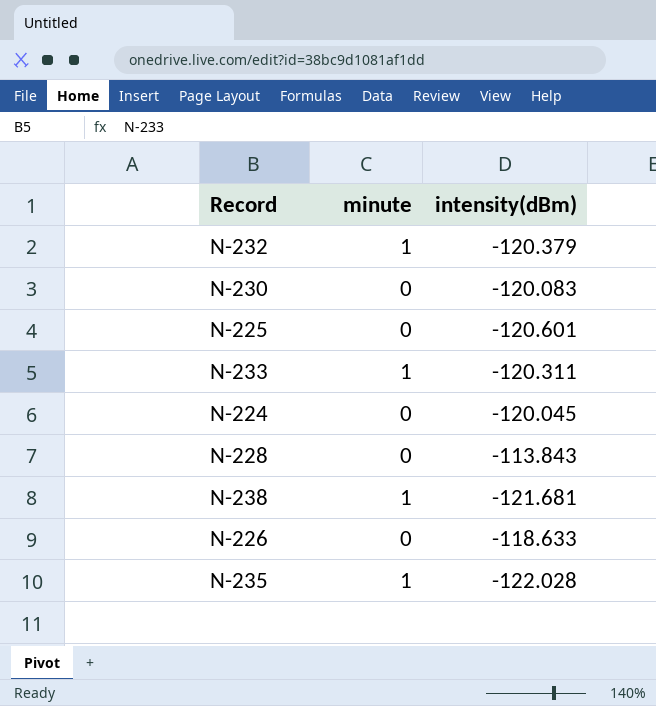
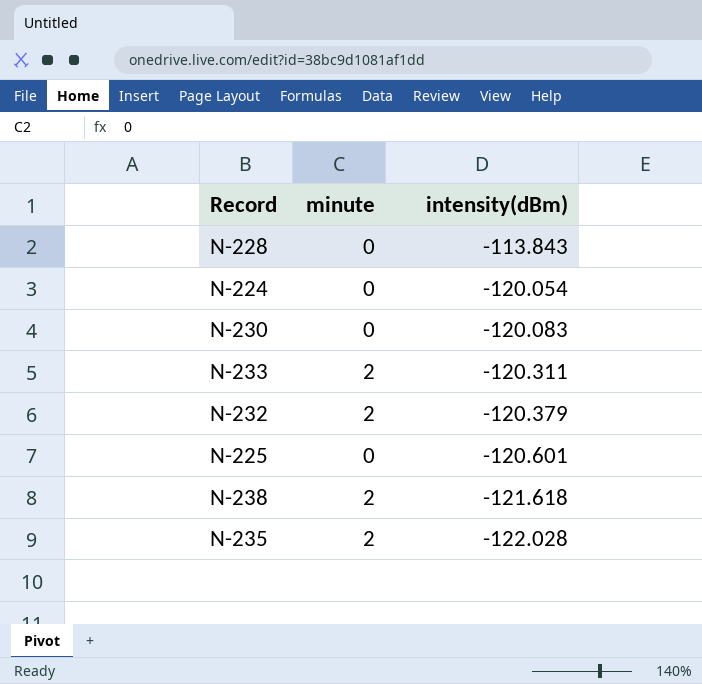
row order: none -> intensity(dBm) descending
row N-226: 0 | -118.633 -> none
N-224 | intensity(dBm): -120.045 -> -120.054
N-233 | minute: 1 -> 2
N-232 | minute: 1 -> 2
N-238 | minute: 1 -> 2
N-238 | intensity(dBm): -121.681 -> -121.618
N-235 | minute: 1 -> 2

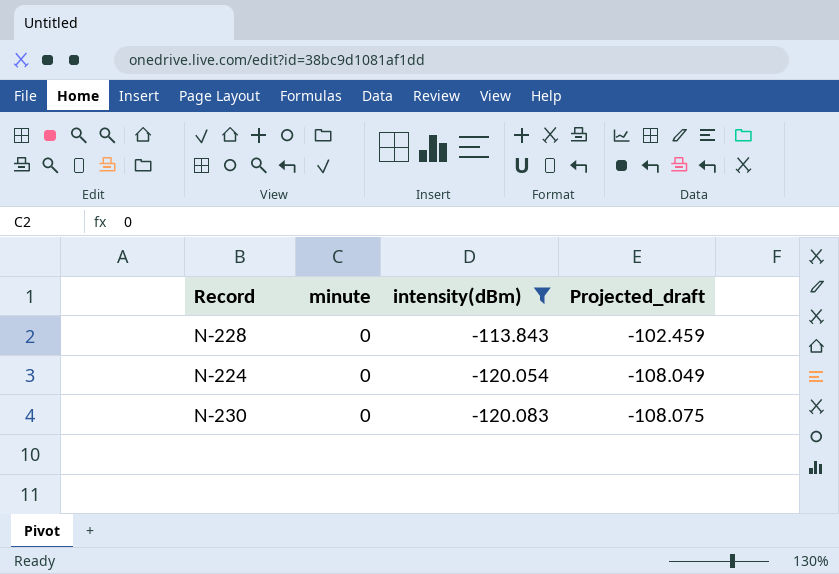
filter: none -> intensity(dBm) >= -120.083
column Projected_draft | formula: none -> [intensity(dBm)] * 0.9

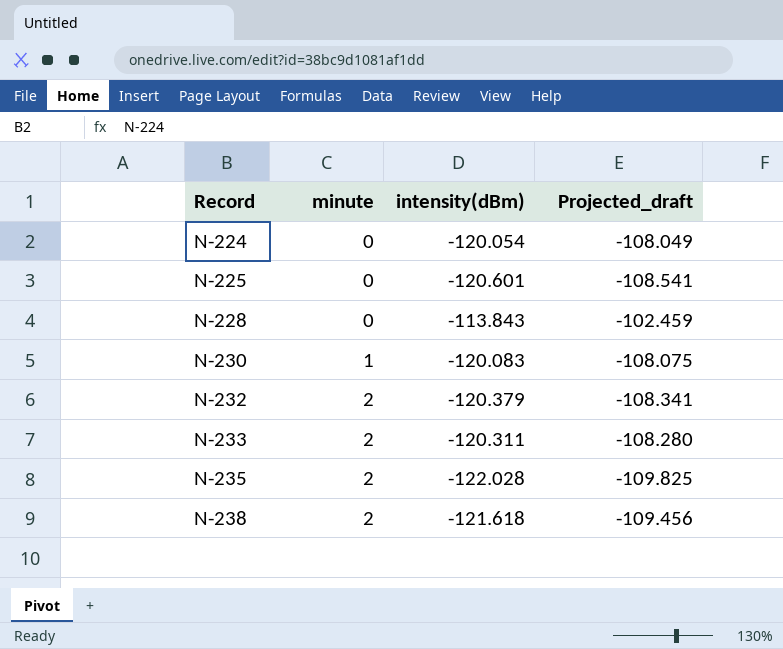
filter: intensity(dBm) >= -120.083 -> none
row order: intensity(dBm) descending -> Record ascending
N-230 | minute: 0 -> 1

